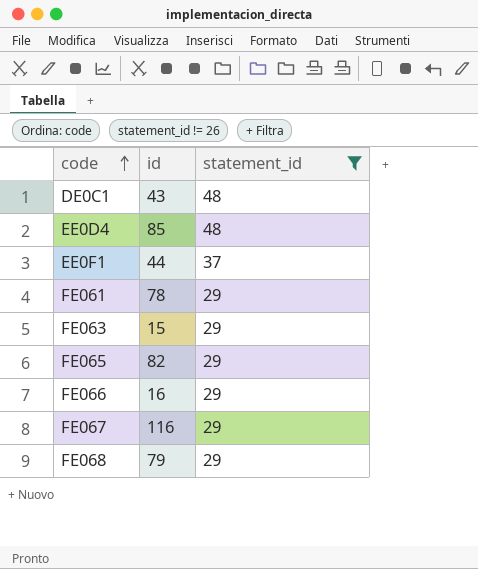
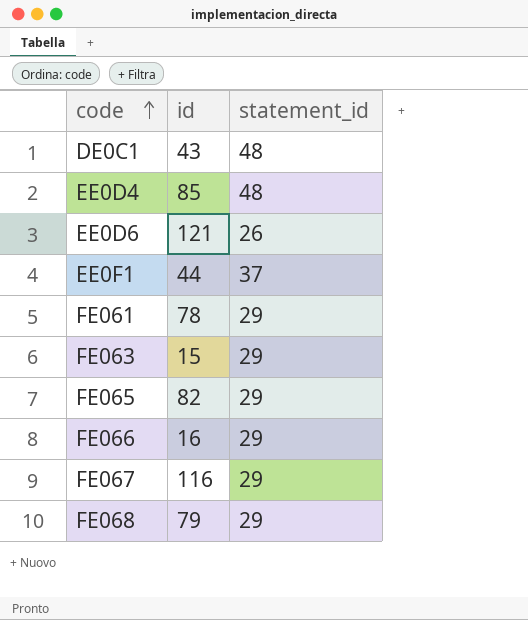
filter: statement_id != 26 -> none

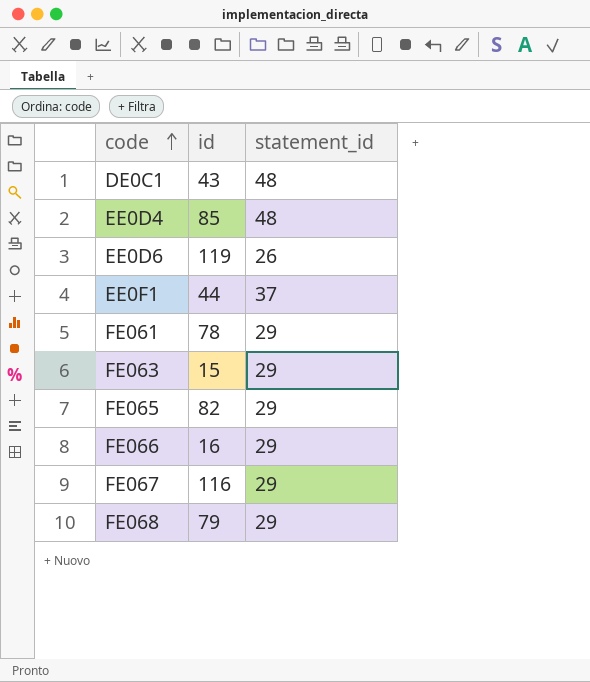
EE0D6 | id: 121 -> 119

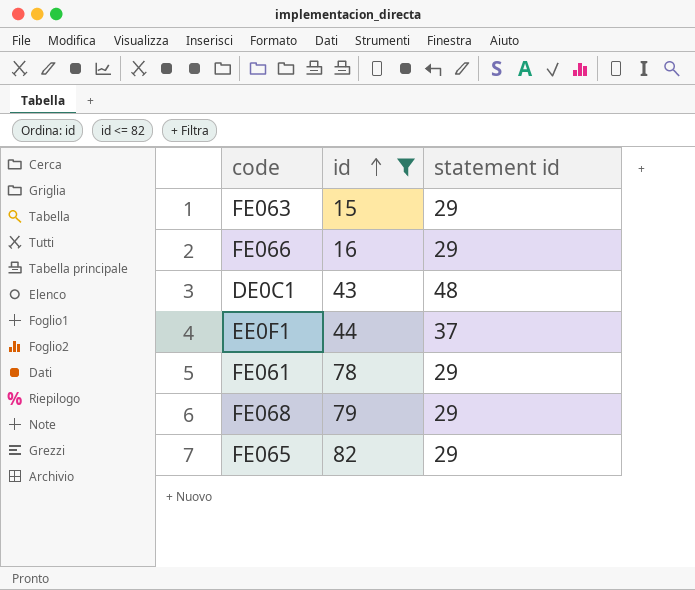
filter: none -> id <= 82
row order: code ascending -> id ascending
column name: statement_id -> statement id

